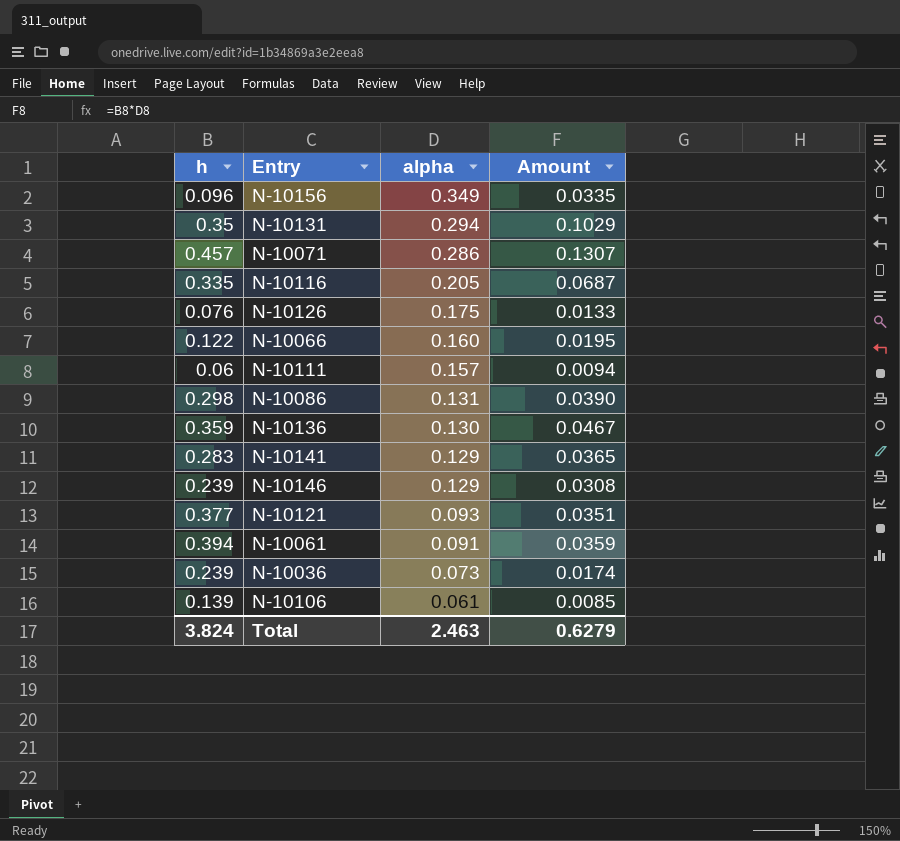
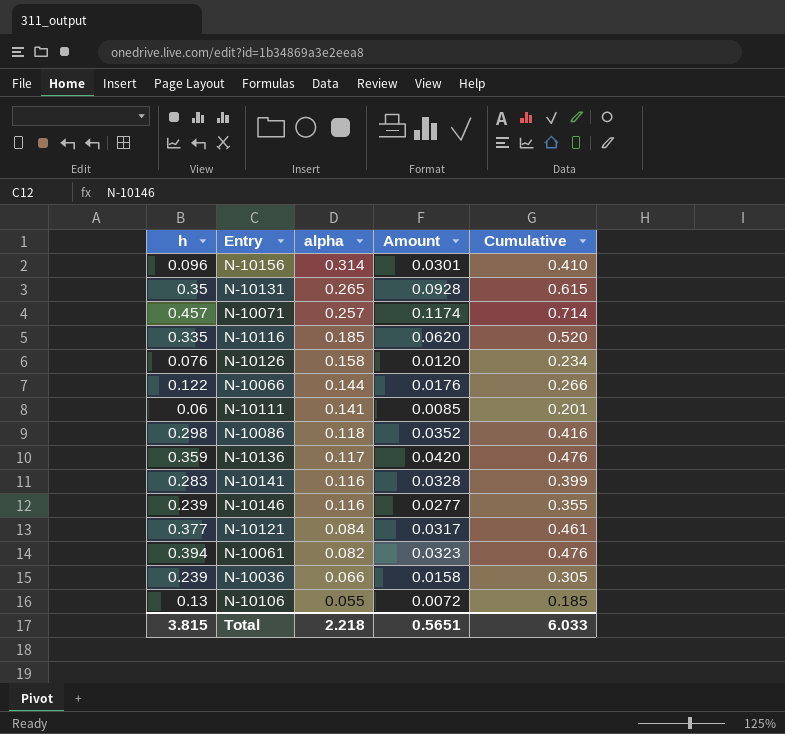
column Cumulative | formula: none -> [h] + [alpha]
N-10156 | alpha: 0.349 -> 0.314
N-10156 | Amount: 0.0335 -> 0.0301
N-10131 | alpha: 0.294 -> 0.265
N-10131 | Amount: 0.1029 -> 0.0928
N-10071 | alpha: 0.286 -> 0.257
N-10071 | Amount: 0.1307 -> 0.1174
N-10116 | alpha: 0.205 -> 0.185
N-10116 | Amount: 0.0687 -> 0.0620
N-10126 | alpha: 0.175 -> 0.158
N-10126 | Amount: 0.0133 -> 0.0120
N-10066 | alpha: 0.160 -> 0.144
N-10066 | Amount: 0.0195 -> 0.0176
N-10111 | alpha: 0.157 -> 0.141
N-10111 | Amount: 0.0094 -> 0.0085
N-10086 | alpha: 0.131 -> 0.118
N-10086 | Amount: 0.0390 -> 0.0352
N-10136 | alpha: 0.130 -> 0.117
N-10136 | Amount: 0.0467 -> 0.0420
N-10141 | alpha: 0.129 -> 0.116
N-10141 | Amount: 0.0365 -> 0.0328
N-10146 | alpha: 0.129 -> 0.116
N-10146 | Amount: 0.0308 -> 0.0277
N-10121 | alpha: 0.093 -> 0.084
N-10121 | Amount: 0.0351 -> 0.0317
N-10061 | alpha: 0.091 -> 0.082
N-10061 | Amount: 0.0359 -> 0.0323
N-10036 | alpha: 0.073 -> 0.066
N-10036 | Amount: 0.0174 -> 0.0158
N-10106 | h: 0.139 -> 0.13
N-10106 | alpha: 0.061 -> 0.055
N-10106 | Amount: 0.0085 -> 0.0072
Total | h: 3.824 -> 3.815
Total | alpha: 2.463 -> 2.218
Total | Amount: 0.6279 -> 0.5651

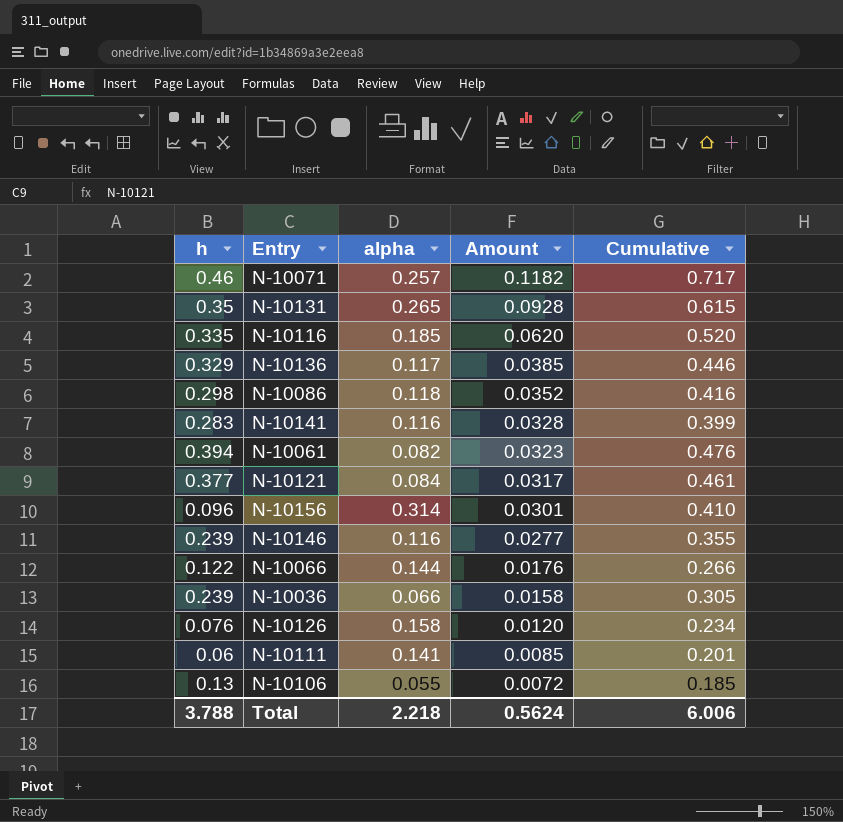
row order: alpha descending -> Amount descending
N-10071 | h: 0.457 -> 0.46
N-10071 | Amount: 0.1174 -> 0.1182
N-10071 | Cumulative: 0.714 -> 0.717
N-10136 | h: 0.359 -> 0.329
N-10136 | Amount: 0.0420 -> 0.0385
N-10136 | Cumulative: 0.476 -> 0.446
Total | h: 3.815 -> 3.788
Total | Amount: 0.5651 -> 0.5624
Total | Cumulative: 6.033 -> 6.006

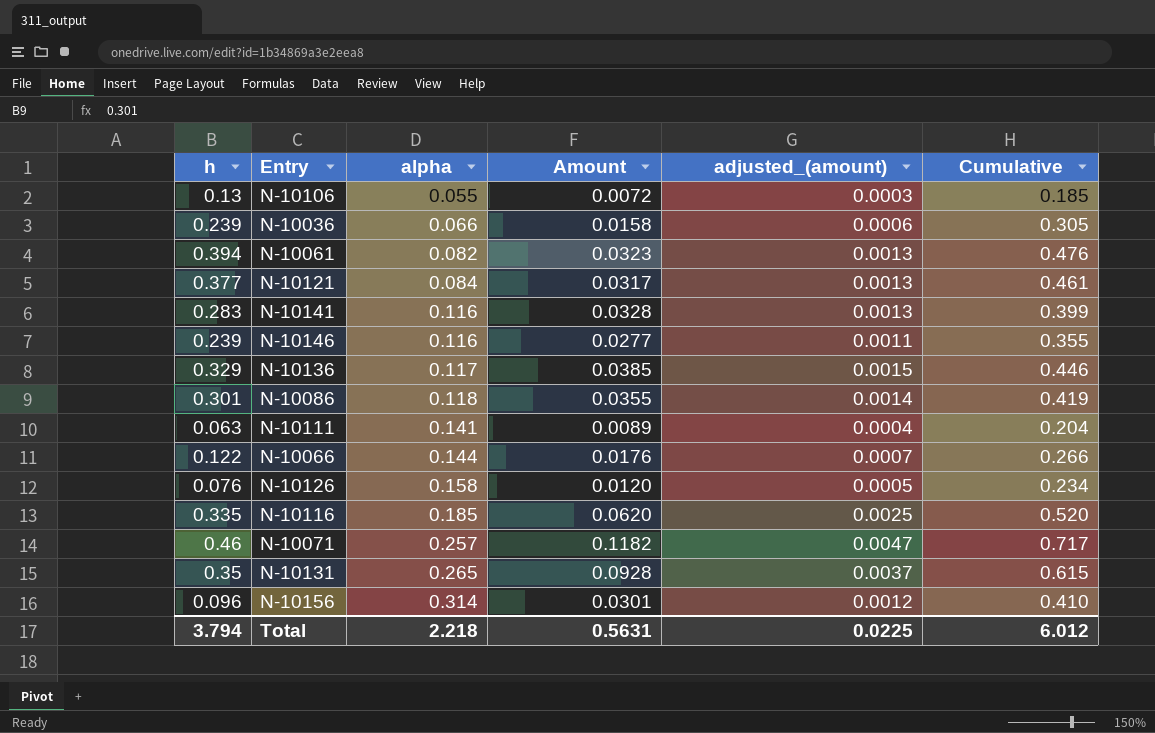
row order: Amount descending -> alpha ascending
column adjusted_(amount) | formula: none -> [Amount] * 0.04
N-10086 | h: 0.298 -> 0.301
N-10086 | Amount: 0.0352 -> 0.0355
N-10086 | Cumulative: 0.416 -> 0.419
N-10111 | h: 0.06 -> 0.063
N-10111 | Amount: 0.0085 -> 0.0089
N-10111 | Cumulative: 0.201 -> 0.204
Total | h: 3.788 -> 3.794
Total | Amount: 0.5624 -> 0.5631
Total | Cumulative: 6.006 -> 6.012

